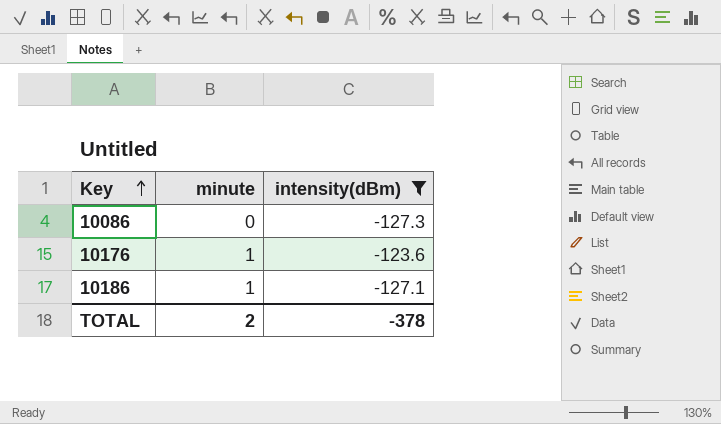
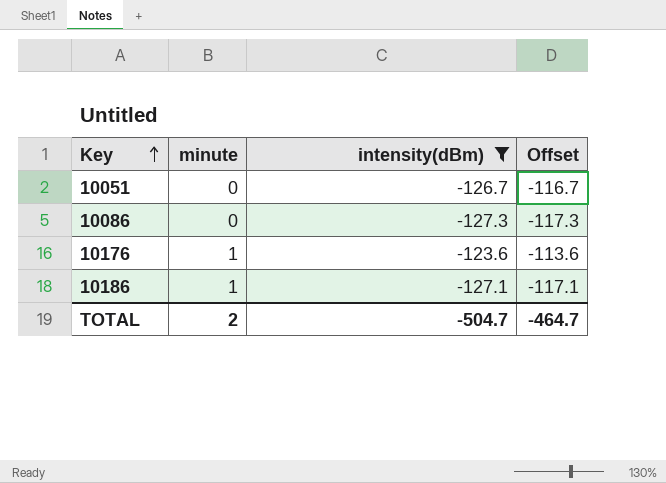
column Offset | formula: none -> [intensity(dBm)] + 10
row 10051: none -> 0 | -126.7 | -116.7
TOTAL | intensity(dBm): -378 -> -504.7

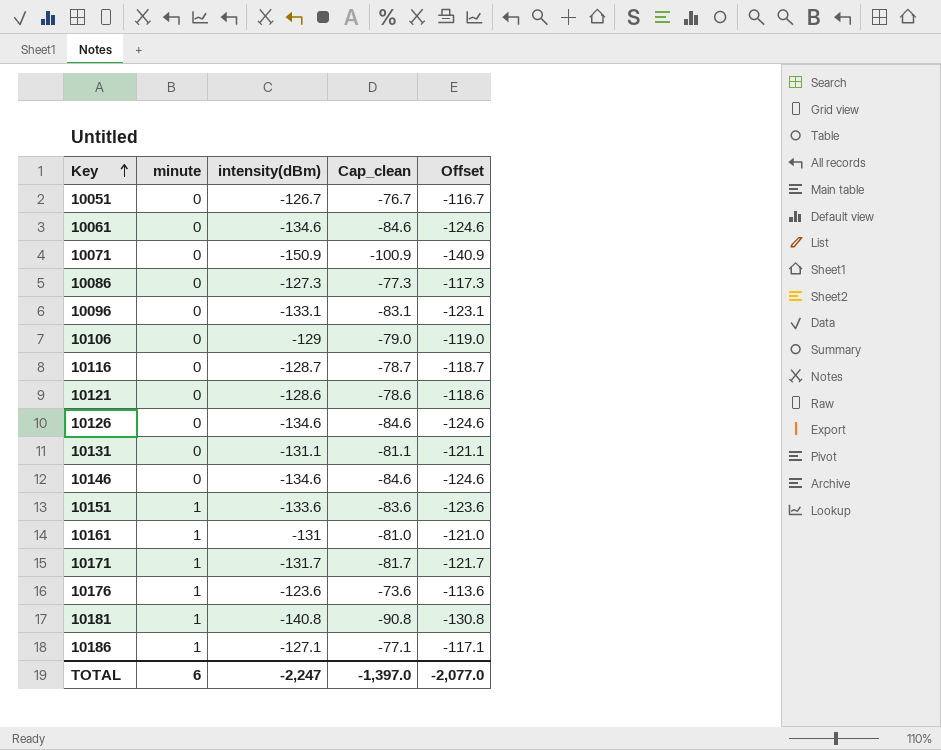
filter: intensity(dBm) >= -127.3 -> none
column Cap_clean | formula: none -> [intensity(dBm)] + 50
TOTAL | minute: 2 -> 6
TOTAL | intensity(dBm): -504.7 -> -2,247
TOTAL | Offset: -464.7 -> -2,077.0

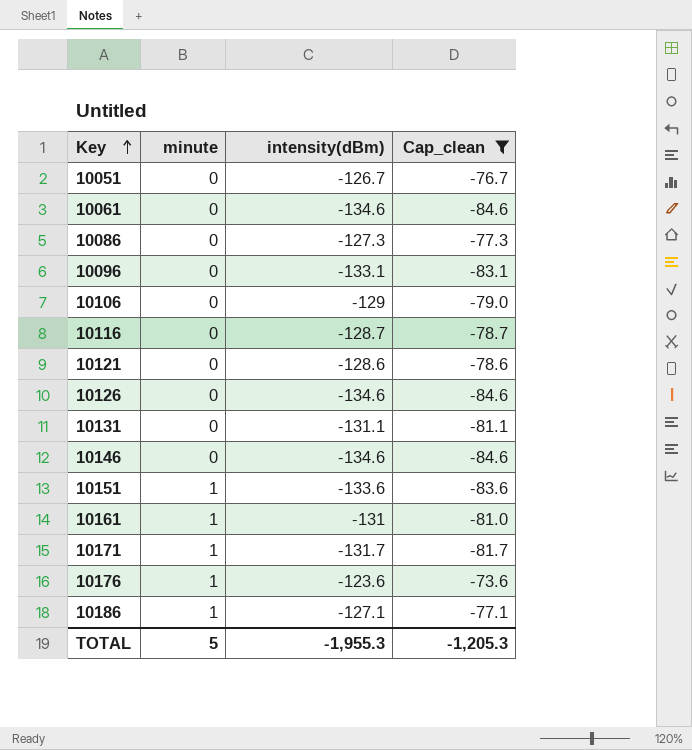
filter: none -> Cap_clean >= -84.6
column Offset | formula: [intensity(dBm)] + 10 -> none
TOTAL | minute: 6 -> 5
TOTAL | intensity(dBm): -2,247 -> -1,955.3
TOTAL | Cap_clean: -1,397.0 -> -1,205.3

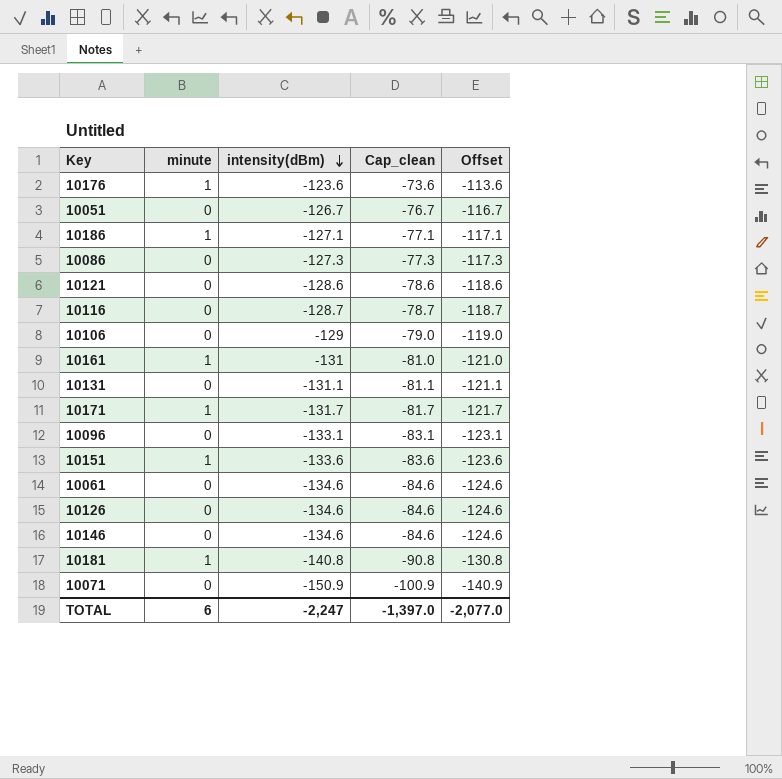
filter: Cap_clean >= -84.6 -> none
row order: Key ascending -> intensity(dBm) descending
column Offset | formula: none -> [intensity(dBm)] + 10
TOTAL | minute: 5 -> 6
TOTAL | intensity(dBm): -1,955.3 -> -2,247
TOTAL | Cap_clean: -1,205.3 -> -1,397.0

